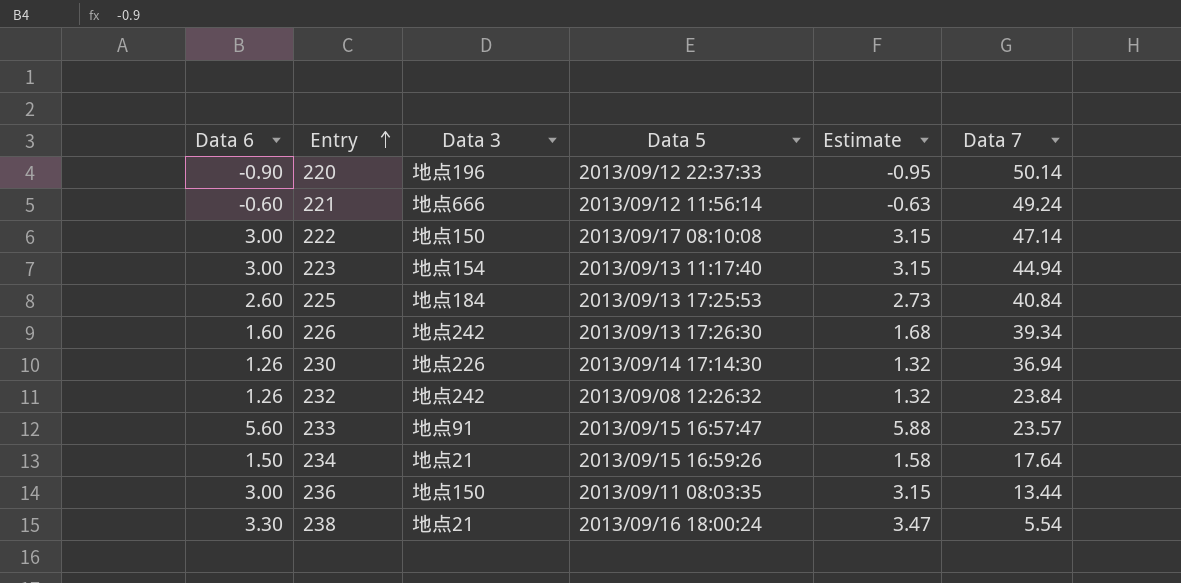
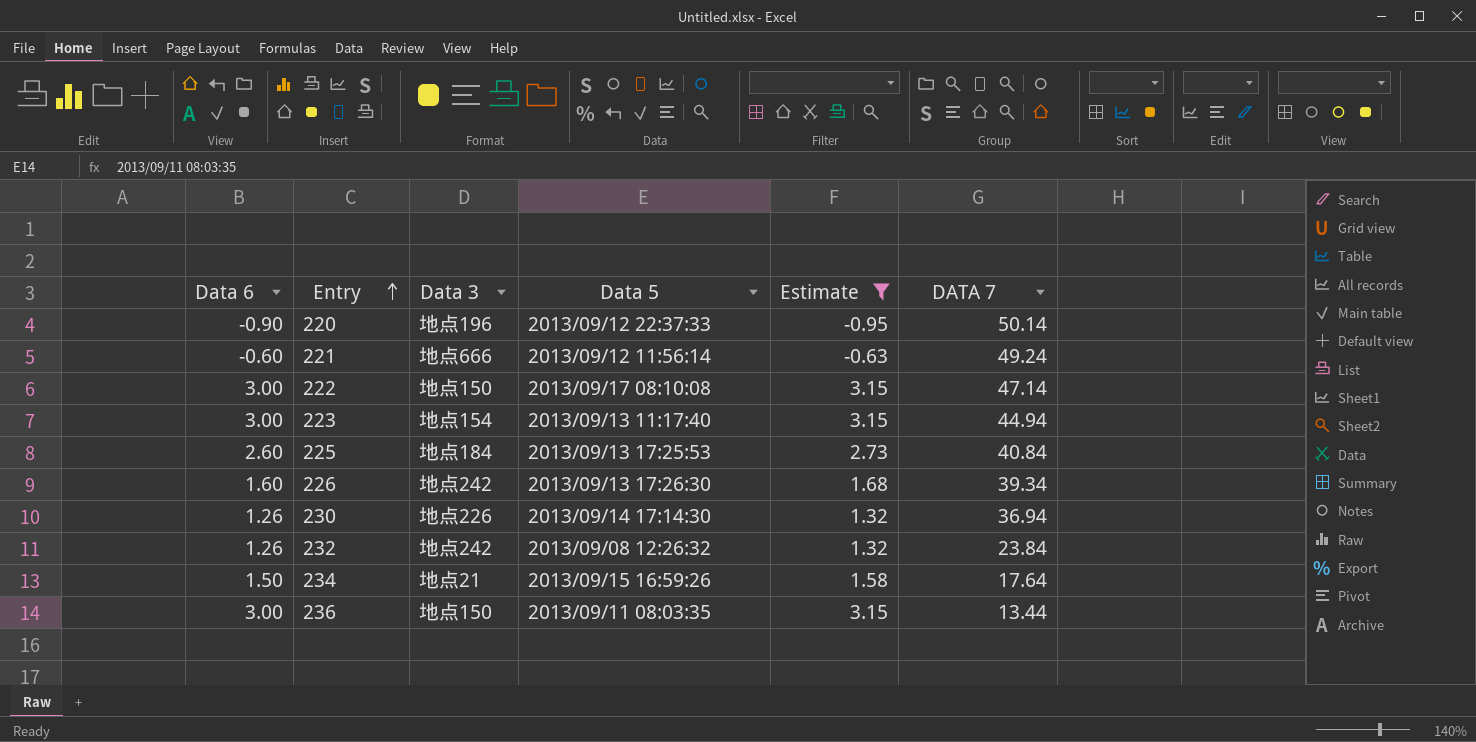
filter: none -> Estimate <= 3.15
column name: Data 7 -> DATA 7

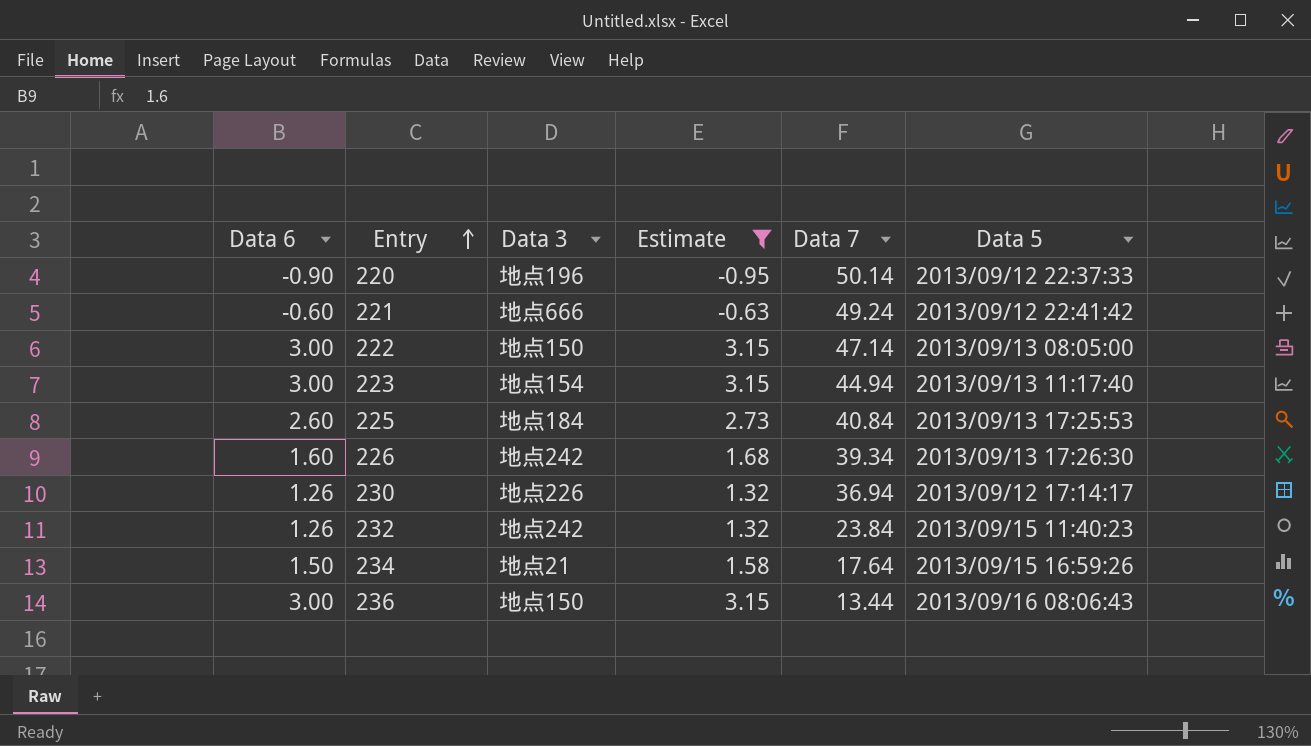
column name: DATA 7 -> Data 7
column Data 5 | position: 4 -> 6
221 | Data 5: 2013/09/12 11:56:14 -> 2013/09/12 22:41:42
222 | Data 5: 2013/09/17 08:10:08 -> 2013/09/13 08:05:00
230 | Data 5: 2013/09/14 17:14:30 -> 2013/09/12 17:14:17
232 | Data 5: 2013/09/08 12:26:32 -> 2013/09/15 11:40:23
236 | Data 5: 2013/09/11 08:03:35 -> 2013/09/16 08:06:43

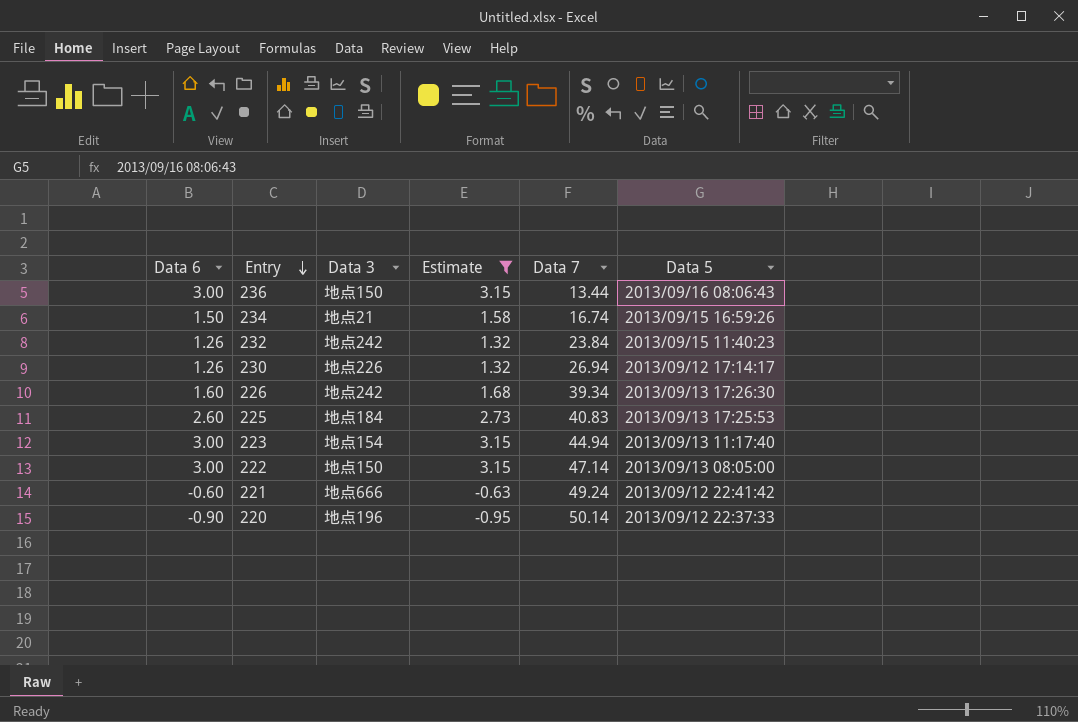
row order: Entry ascending -> Entry descending
234 | Data 7: 17.64 -> 16.74
230 | Data 7: 36.94 -> 26.94
225 | Data 7: 40.84 -> 40.83

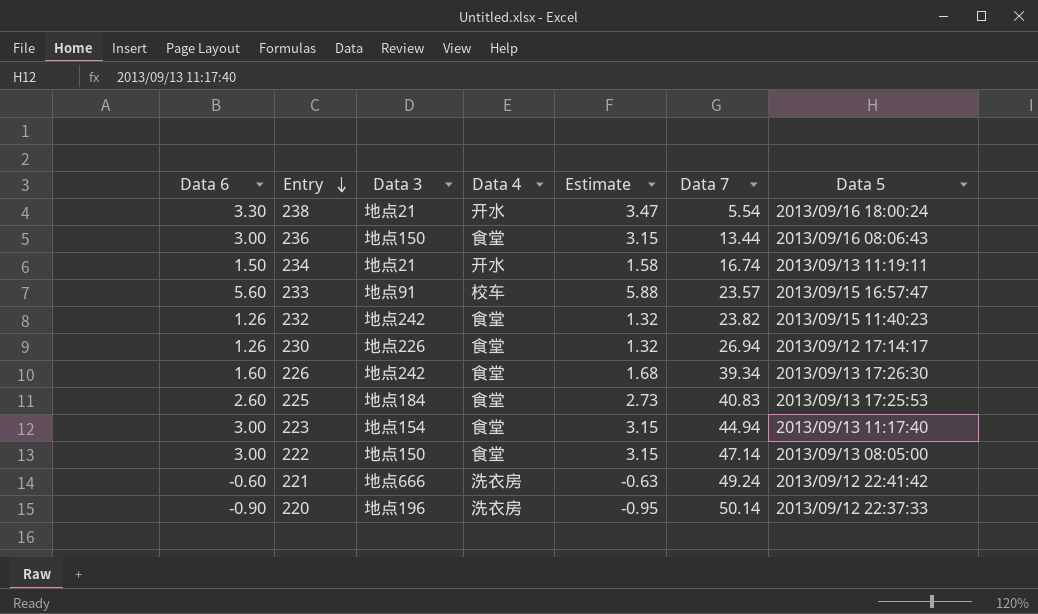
filter: Estimate <= 3.15 -> none
column Data 4 | position: none -> 4
234 | Data 5: 2013/09/15 16:59:26 -> 2013/09/13 11:19:11
232 | Data 7: 23.84 -> 23.82

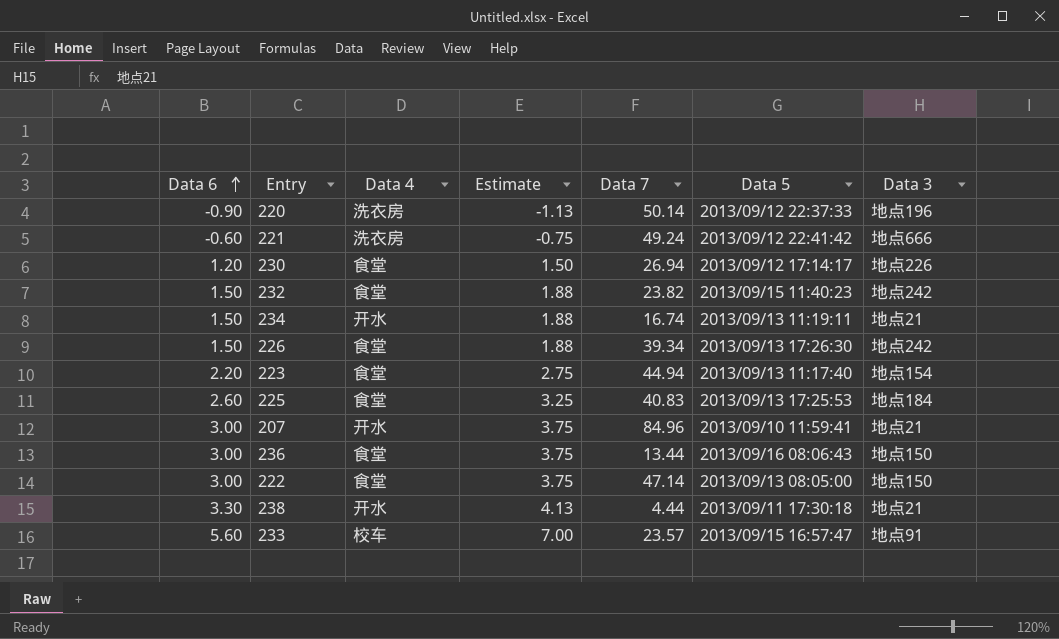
row order: Entry descending -> Data 6 ascending
column Estimate | formula: [Data 6] * 1.05 -> [Data 6] * 1.25
column Data 3 | position: 3 -> 7
230 | Data 6: 1.26 -> 1.20
232 | Data 6: 1.26 -> 1.50
226 | Data 6: 1.60 -> 1.50
223 | Data 6: 3.00 -> 2.20
row 207: none -> 3.00 | 开水 | 3.75 | 84.96 | 2013/09/10 11:59:41 | 地点21
238 | Data 7: 5.54 -> 4.44
238 | Data 5: 2013/09/16 18:00:24 -> 2013/09/11 17:30:18

